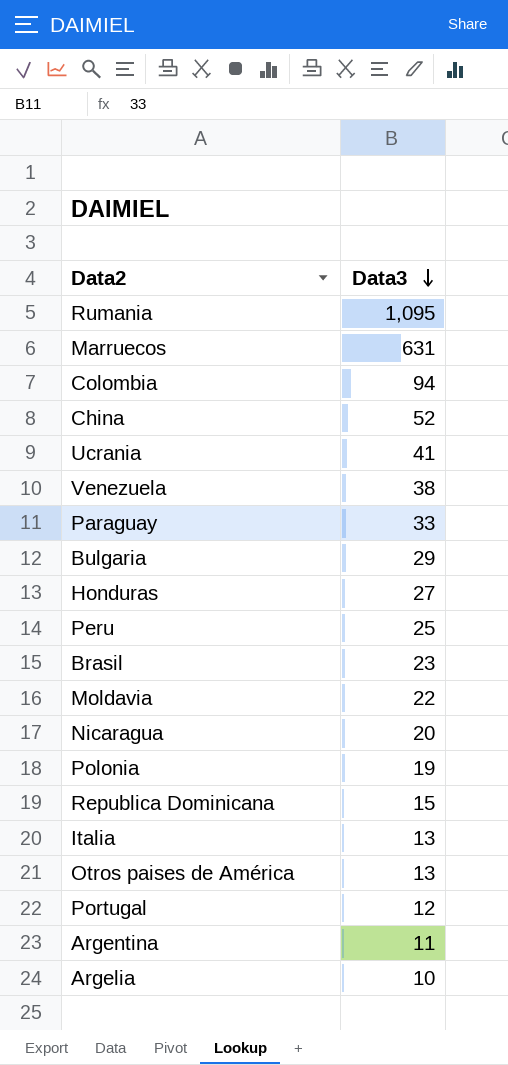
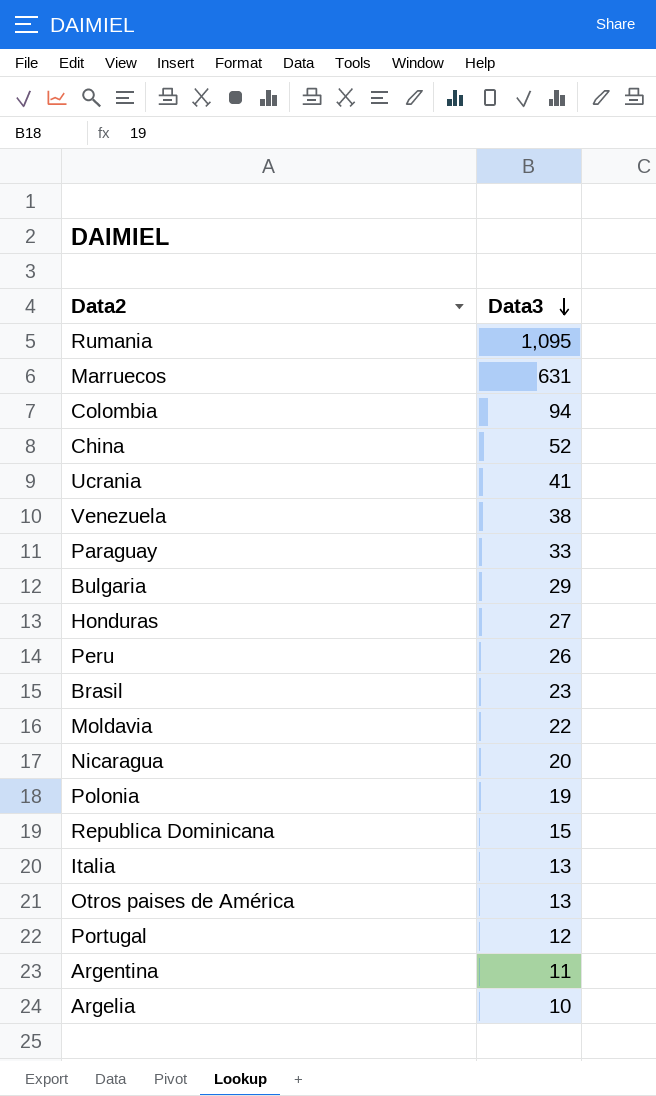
Peru | Data3: 25 -> 26

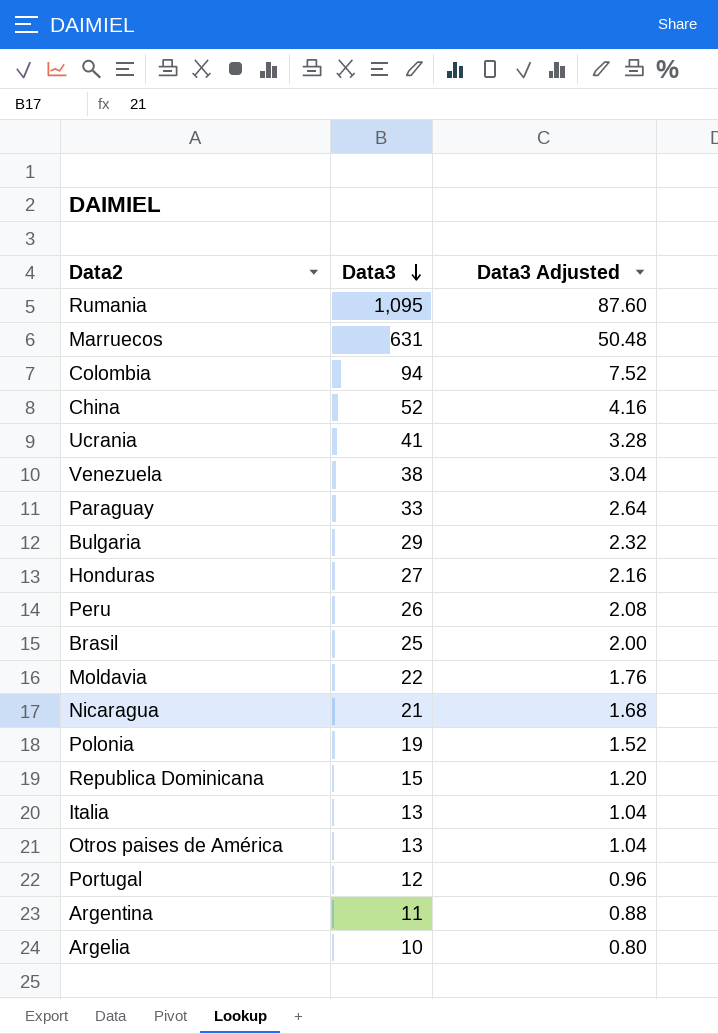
column Data3 Adjusted | formula: none -> [Data3] * 0.08
Brasil | Data3: 23 -> 25
Nicaragua | Data3: 20 -> 21

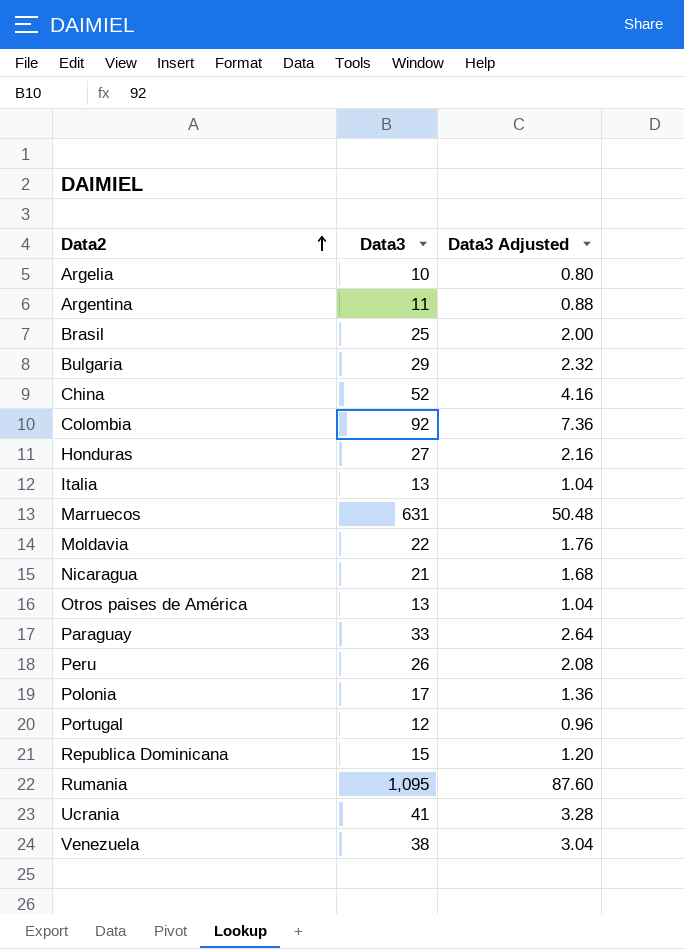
row order: Data3 descending -> Data2 ascending
Colombia | Data3: 94 -> 92
Colombia | Data3 Adjusted: 7.52 -> 7.36
Polonia | Data3: 19 -> 17
Polonia | Data3 Adjusted: 1.52 -> 1.36

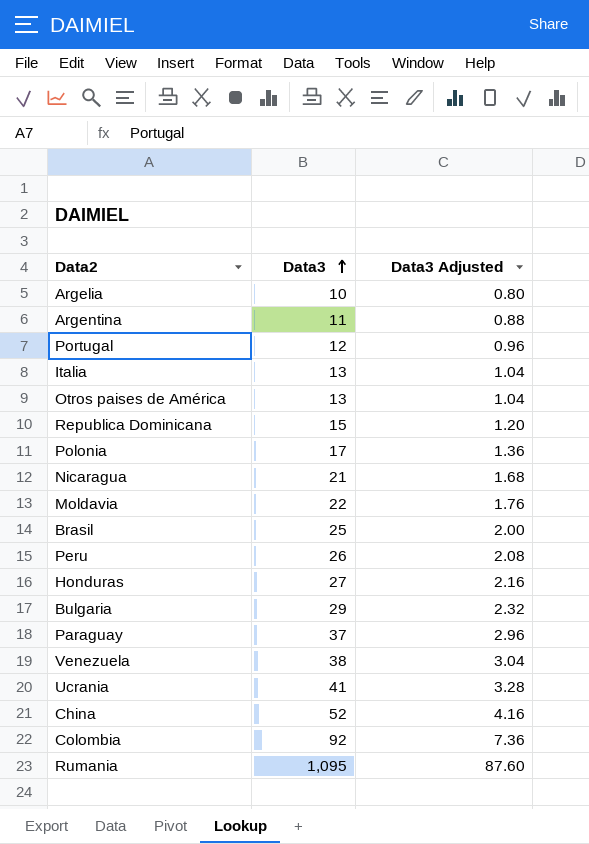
row order: Data2 ascending -> Data3 ascending
row Marruecos: 631 | 50.48 -> none
Paraguay | Data3: 33 -> 37
Paraguay | Data3 Adjusted: 2.64 -> 2.96

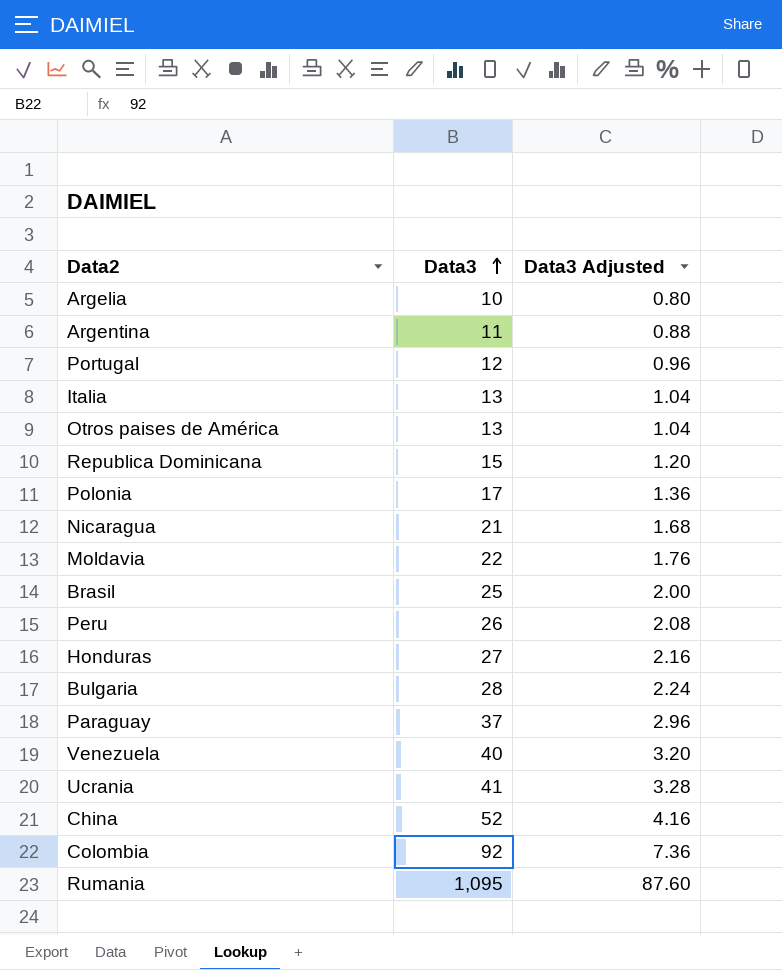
Bulgaria | Data3: 29 -> 28
Bulgaria | Data3 Adjusted: 2.32 -> 2.24
Venezuela | Data3: 38 -> 40
Venezuela | Data3 Adjusted: 3.04 -> 3.20

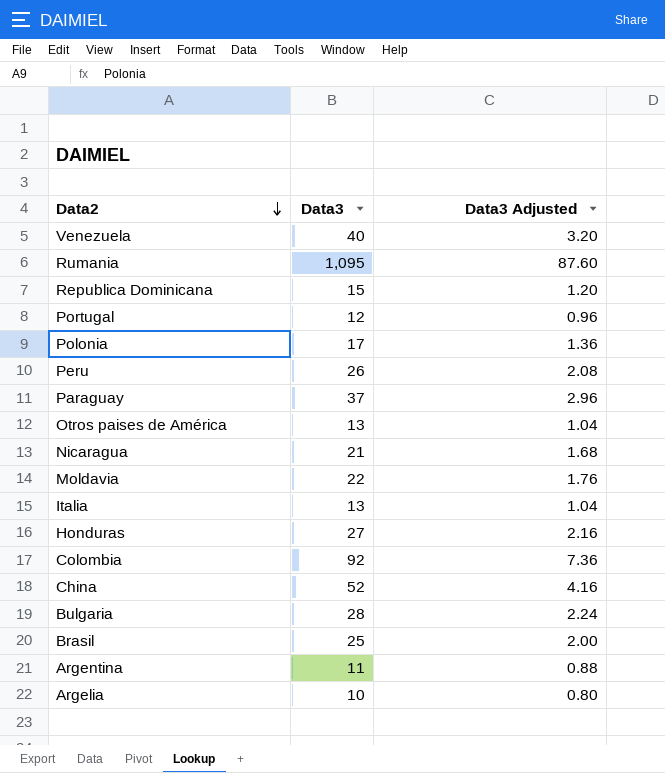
row order: Data3 ascending -> Data2 descending
row Ucrania: 41 | 3.28 -> none

